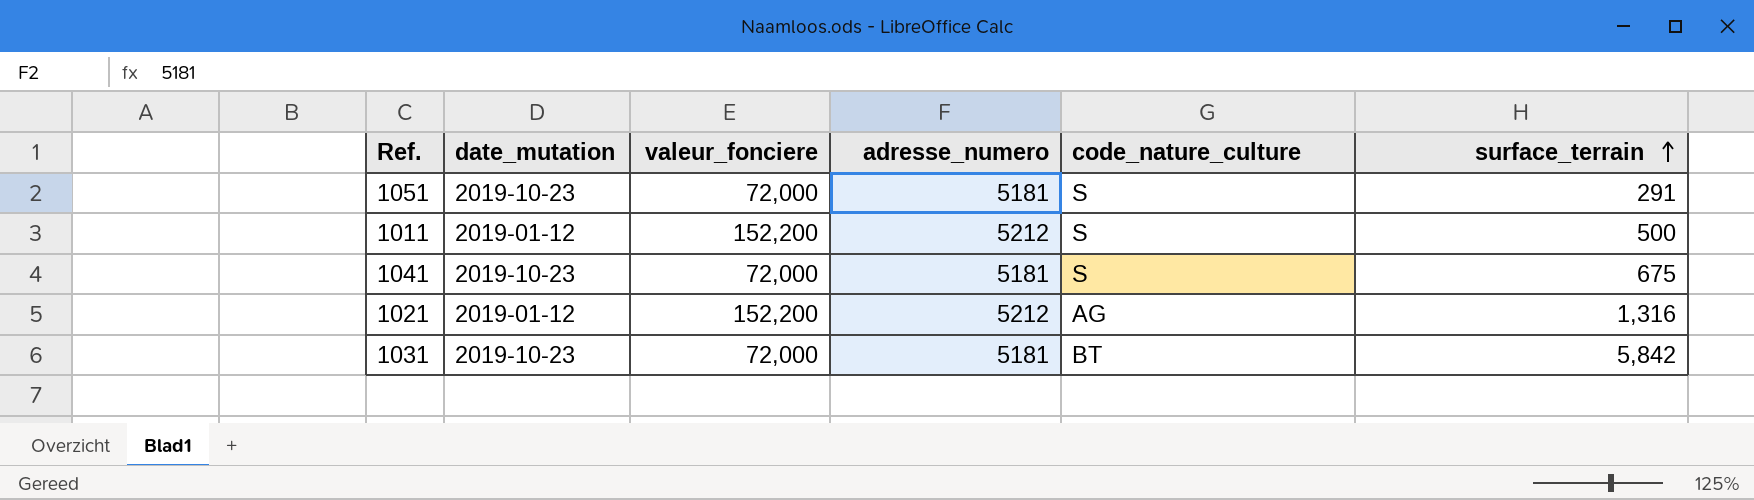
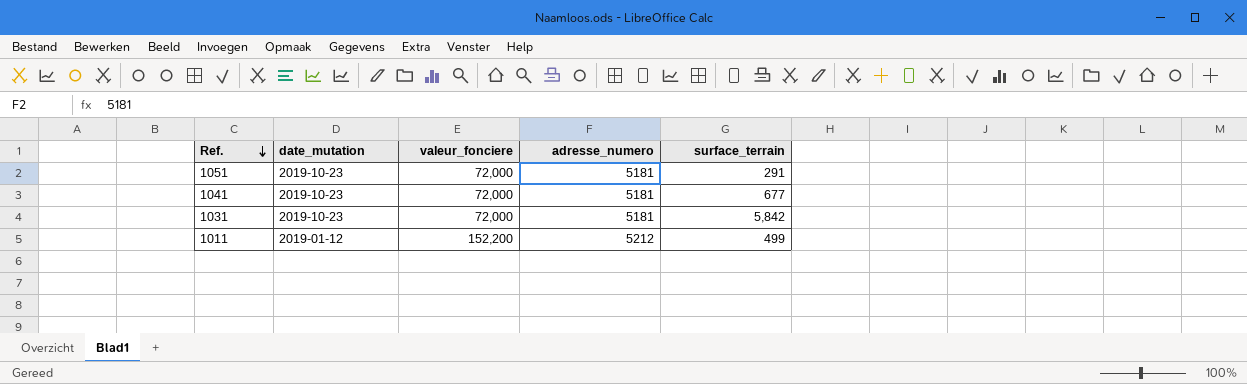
row order: surface_terrain ascending -> Ref. descending
column code_nature_culture | position: 5 -> none
row 1021: 2019-01-12 | 152,200 | 5212 | AG | 1,316 -> none
1041 | surface_terrain: 675 -> 677
1011 | surface_terrain: 500 -> 499

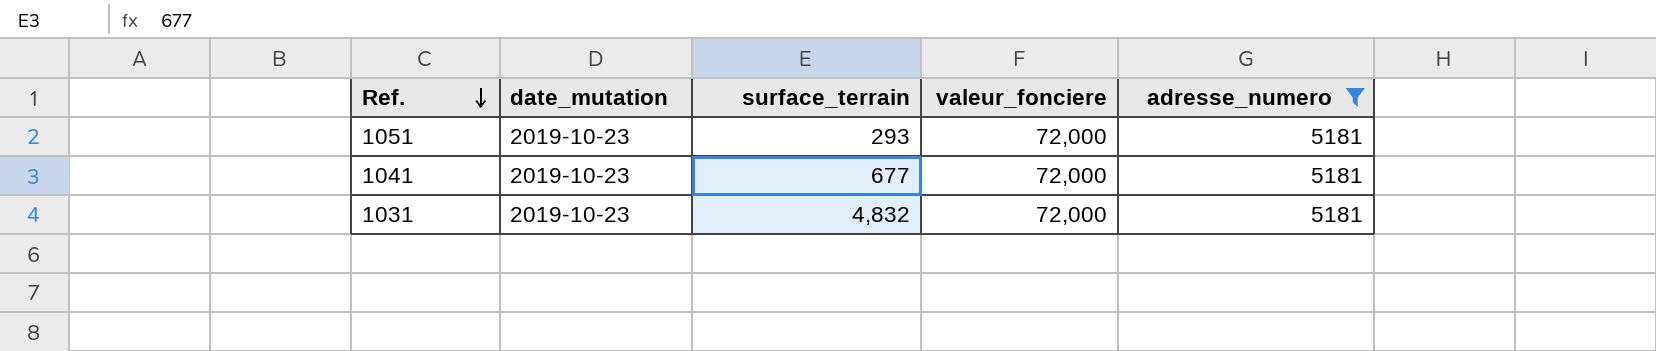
filter: none -> adresse_numero = 5181
column surface_terrain | position: 5 -> 3
1051 | surface_terrain: 291 -> 293
1031 | surface_terrain: 5,842 -> 4,832

